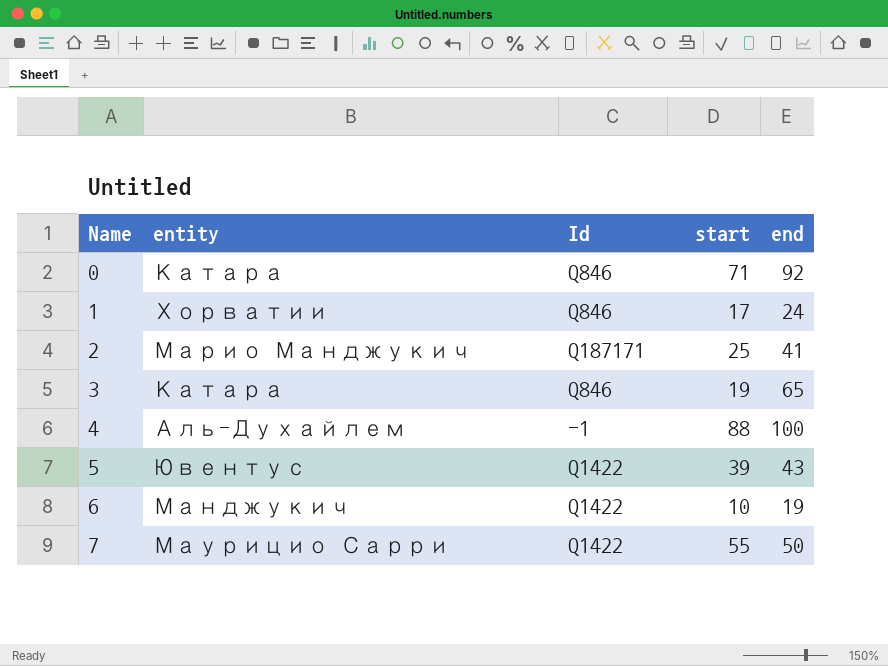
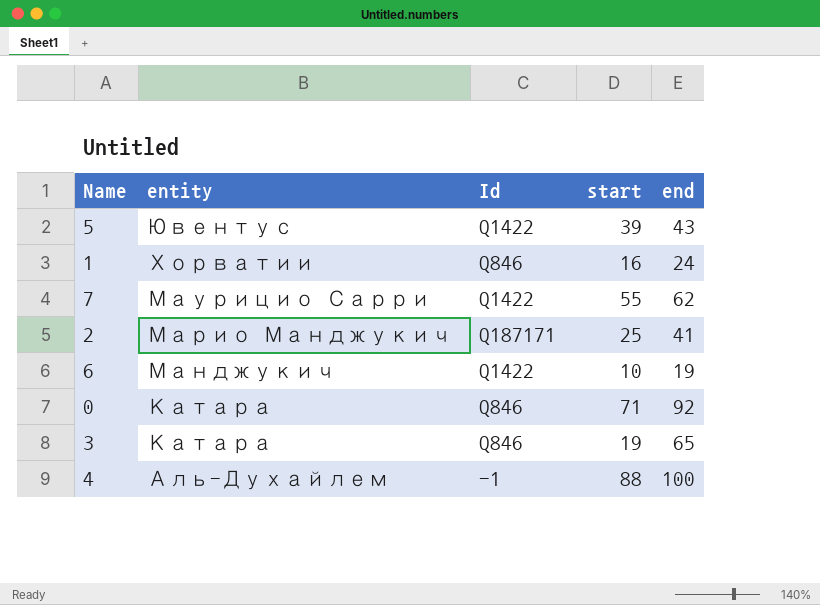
row order: Name ascending -> entity descending
1 | start: 17 -> 16
7 | end: 50 -> 62

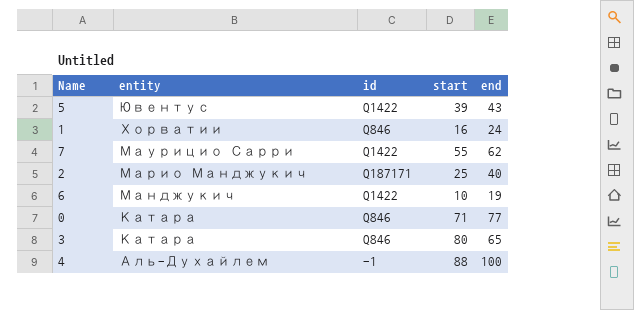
column name: Id -> id
2 | end: 41 -> 40
0 | end: 92 -> 77
3 | start: 19 -> 80

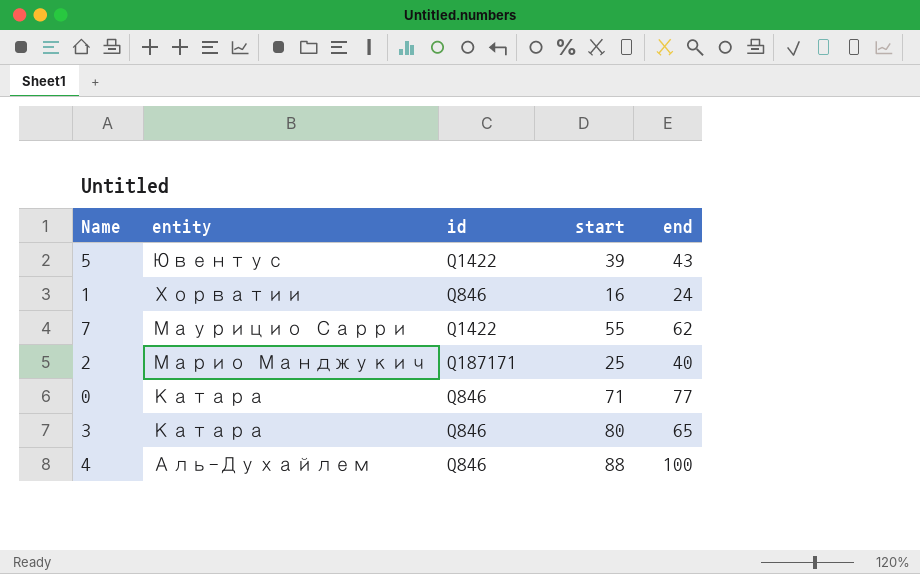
row 6: Манджукич | Q1422 | 10 | 19 -> none
4 | id: -1 -> Q846

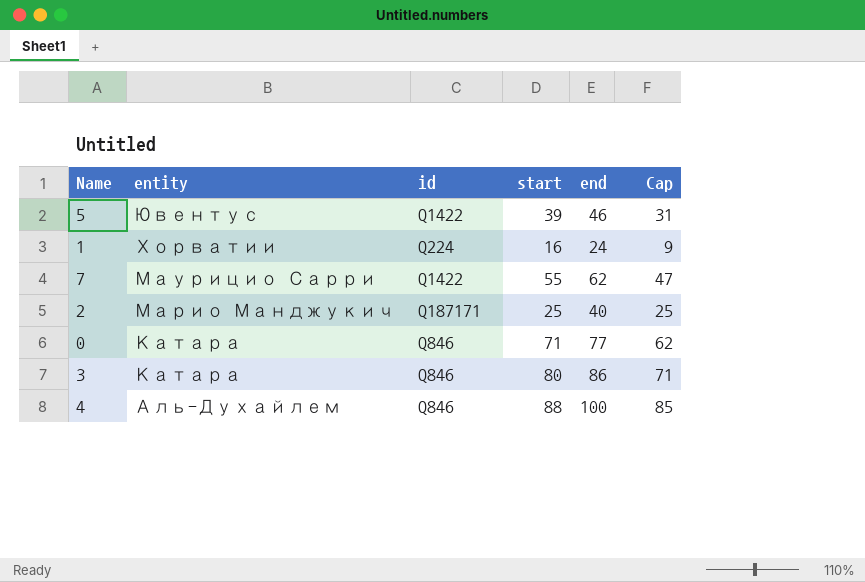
column Cap | formula: none -> [end] - 15
5 | end: 43 -> 46
1 | id: Q846 -> Q224
3 | end: 65 -> 86

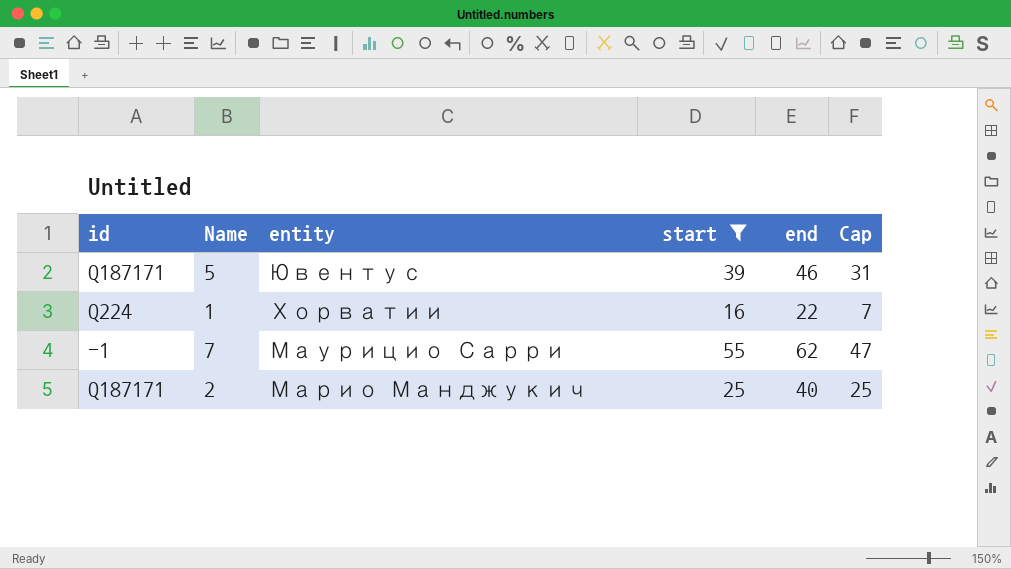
filter: none -> start <= 55
column id | position: 3 -> 1
5 | id: Q1422 -> Q187171
1 | end: 24 -> 22
1 | Cap: 9 -> 7
7 | id: Q1422 -> -1

